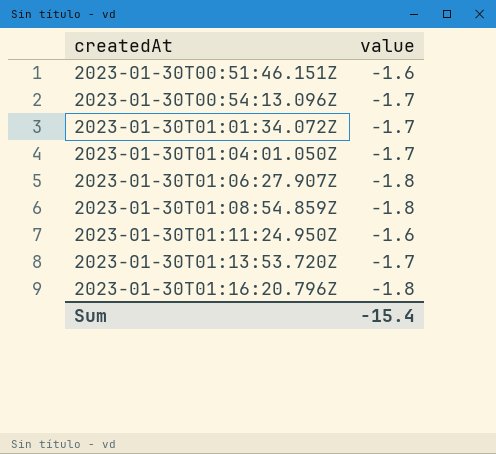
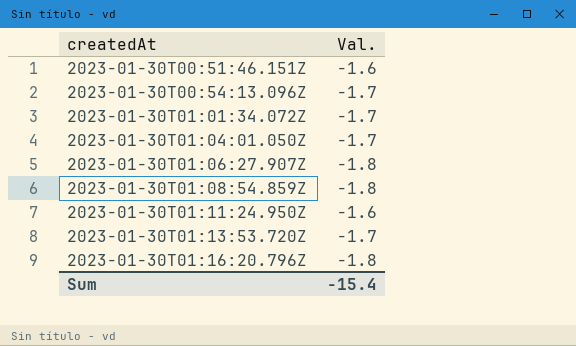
column name: value -> Val.

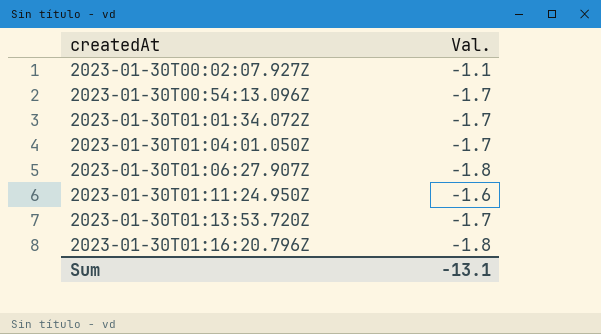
row 2023-01-30T00:51:46.151Z: -1.6 -> none
row 2023-01-30T01:08:54.859Z: -1.8 -> none
row 2023-01-30T00:02:07.927Z: none -> -1.1
Sum | Val.: -15.4 -> -13.1

